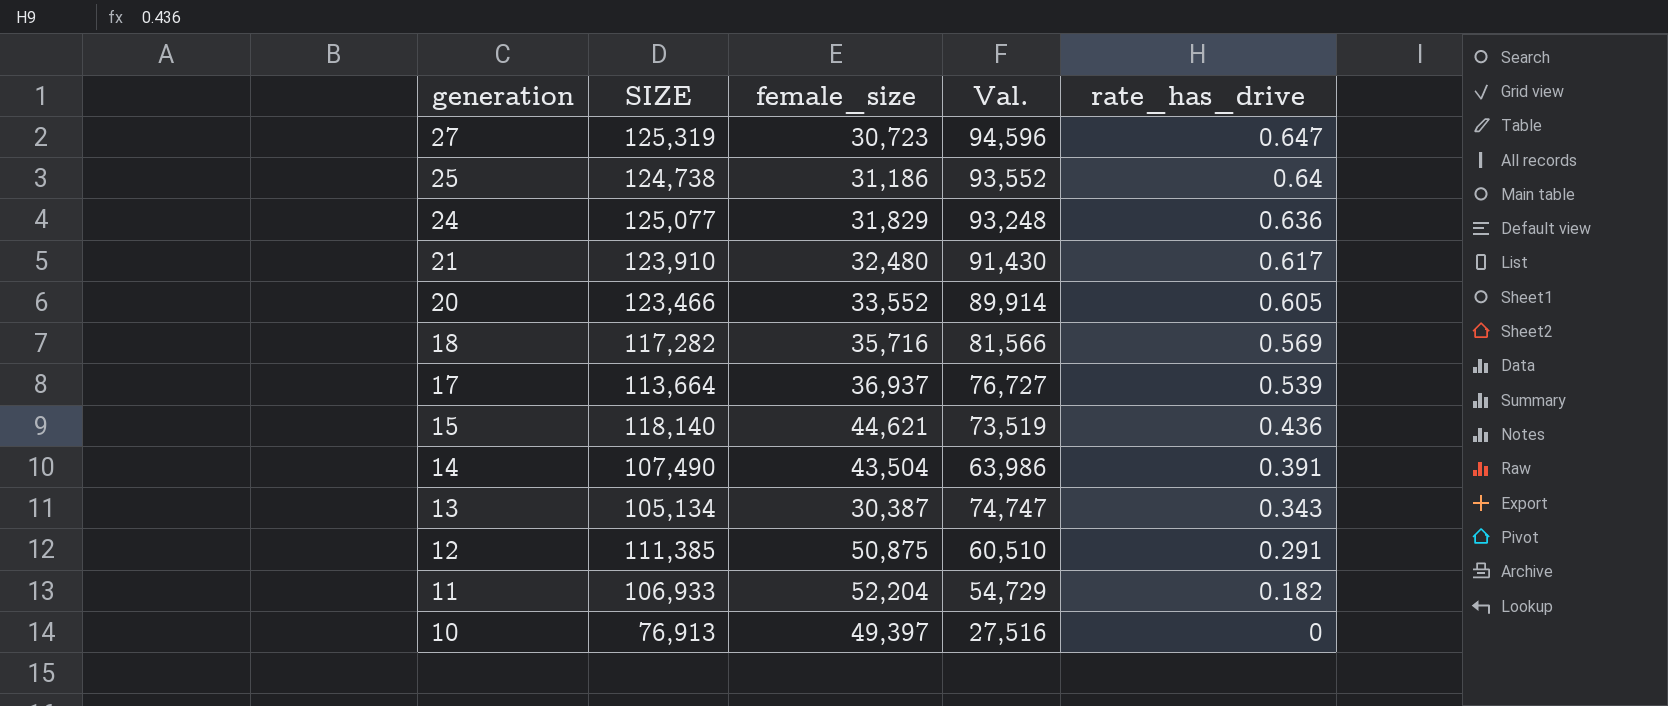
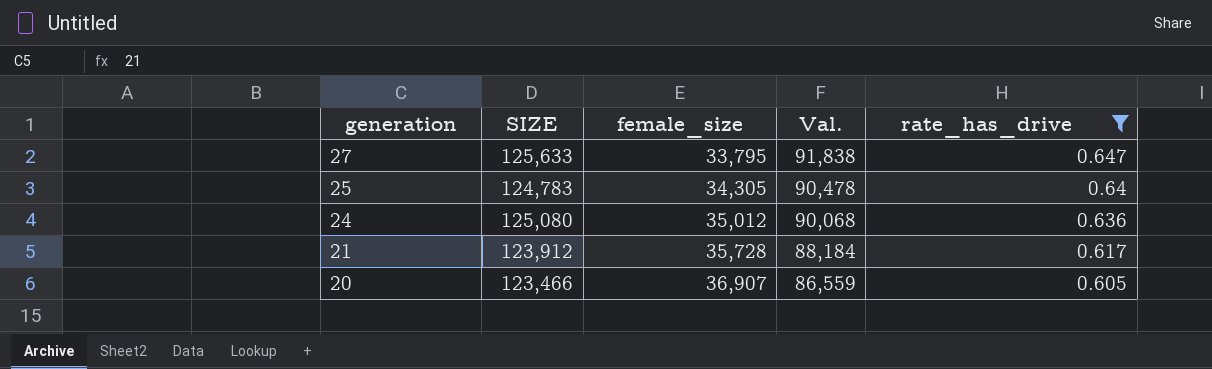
filter: none -> rate_has_drive >= 0.605
27 | SIZE: 125,319 -> 125,633
27 | female_size: 30,723 -> 33,795
27 | Val.: 94,596 -> 91,838
25 | SIZE: 124,738 -> 124,783
25 | female_size: 31,186 -> 34,305
25 | Val.: 93,552 -> 90,478
24 | SIZE: 125,077 -> 125,080
24 | female_size: 31,829 -> 35,012
24 | Val.: 93,248 -> 90,068
21 | SIZE: 123,910 -> 123,912
21 | female_size: 32,480 -> 35,728
21 | Val.: 91,430 -> 88,184
20 | female_size: 33,552 -> 36,907
20 | Val.: 89,914 -> 86,559

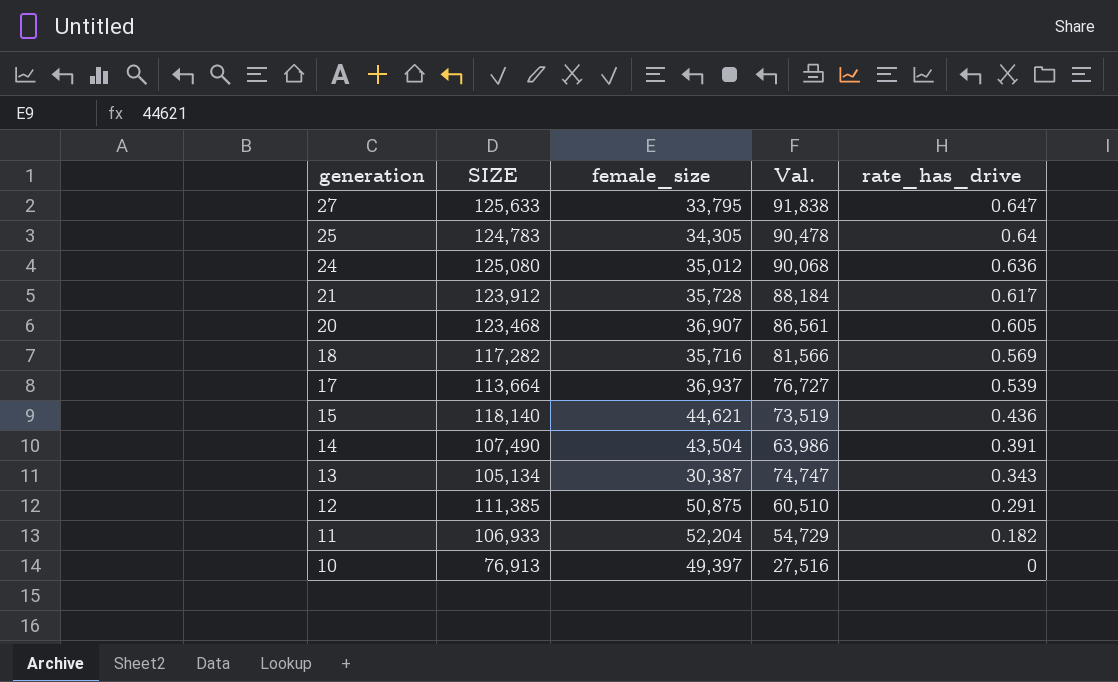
filter: rate_has_drive >= 0.605 -> none
20 | SIZE: 123,466 -> 123,468
20 | Val.: 86,559 -> 86,561

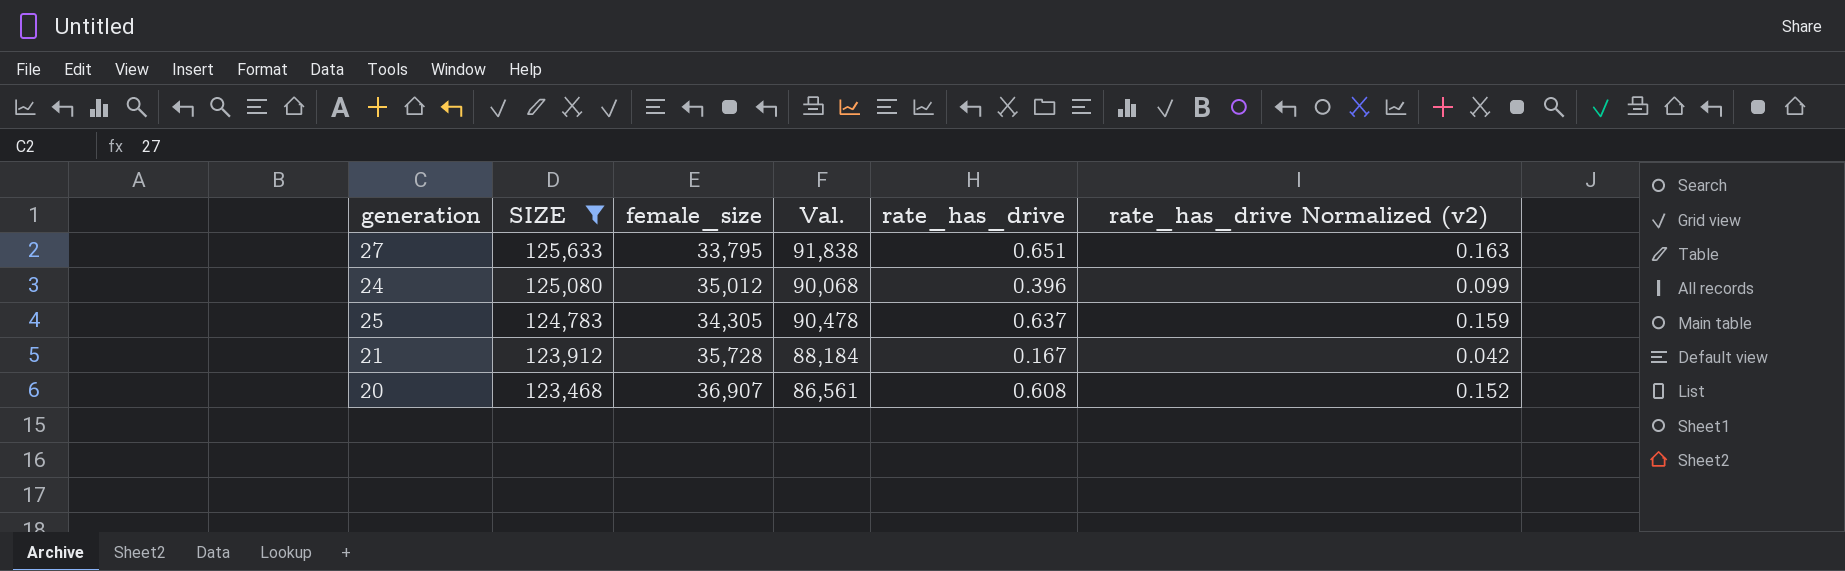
filter: none -> SIZE >= 123,468
row order: generation descending -> SIZE descending
column rate_has_drive Normalized (v2) | formula: none -> [rate_has_drive] * 0.25
27 | rate_has_drive: 0.647 -> 0.651
24 | rate_has_drive: 0.636 -> 0.396
25 | rate_has_drive: 0.64 -> 0.637
21 | rate_has_drive: 0.617 -> 0.167
20 | rate_has_drive: 0.605 -> 0.608

